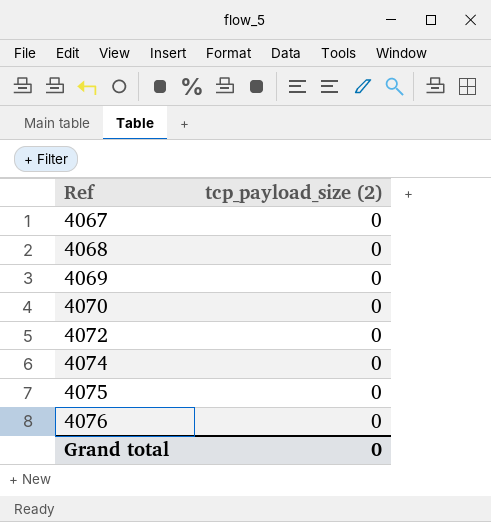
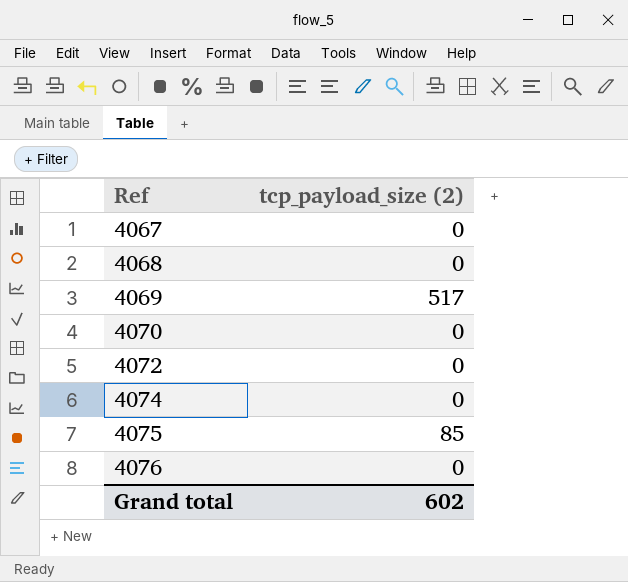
4069 | tcp_payload_size (2): 0 -> 517
4075 | tcp_payload_size (2): 0 -> 85
Grand total | tcp_payload_size (2): 0 -> 602

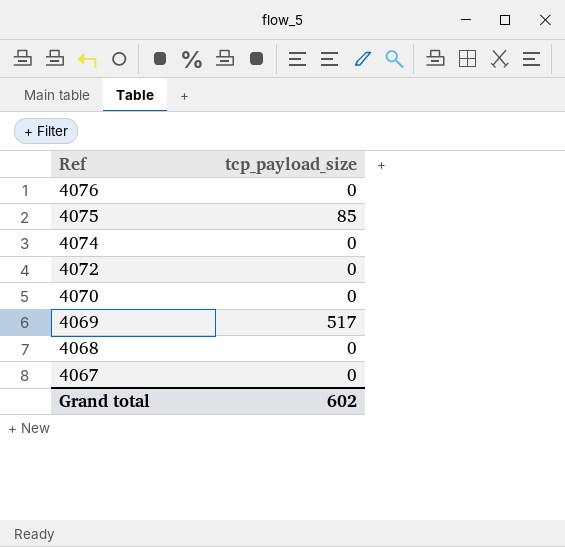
row order: Ref ascending -> Ref descending
column name: tcp_payload_size (2) -> tcp_payload_size

